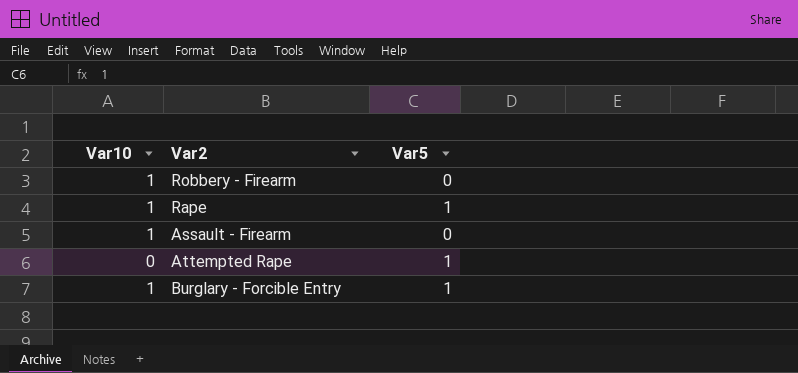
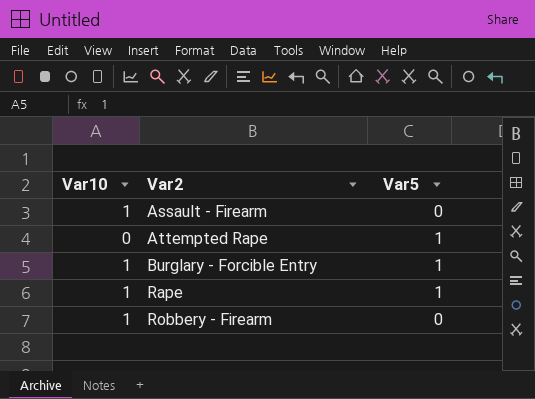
row order: none -> Var2 ascending

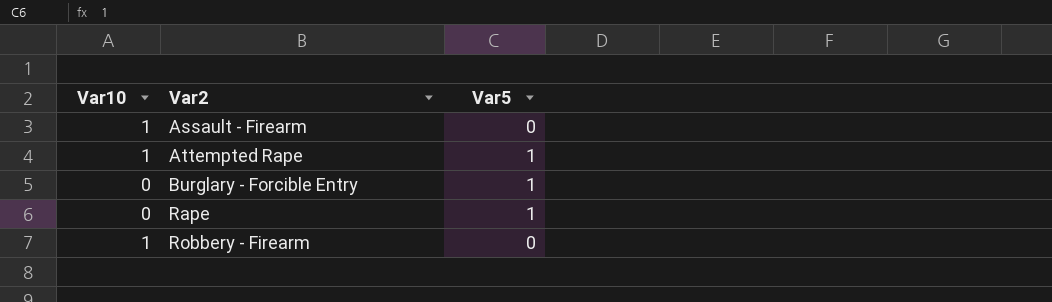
Attempted Rape | Var10: 0 -> 1
Burglary - Forcible Entry | Var10: 1 -> 0
Rape | Var10: 1 -> 0

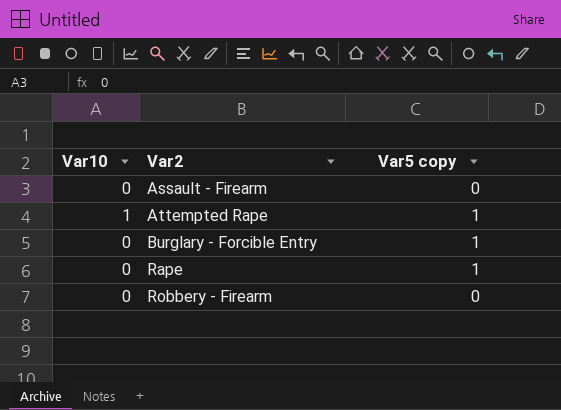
column name: Var5 -> Var5 copy
Assault - Firearm | Var10: 1 -> 0
Robbery - Firearm | Var10: 1 -> 0

